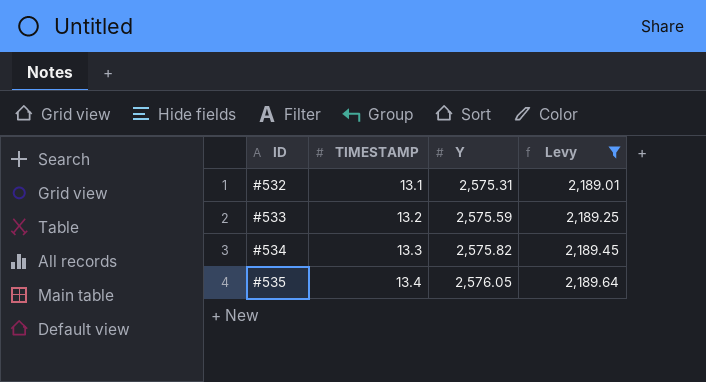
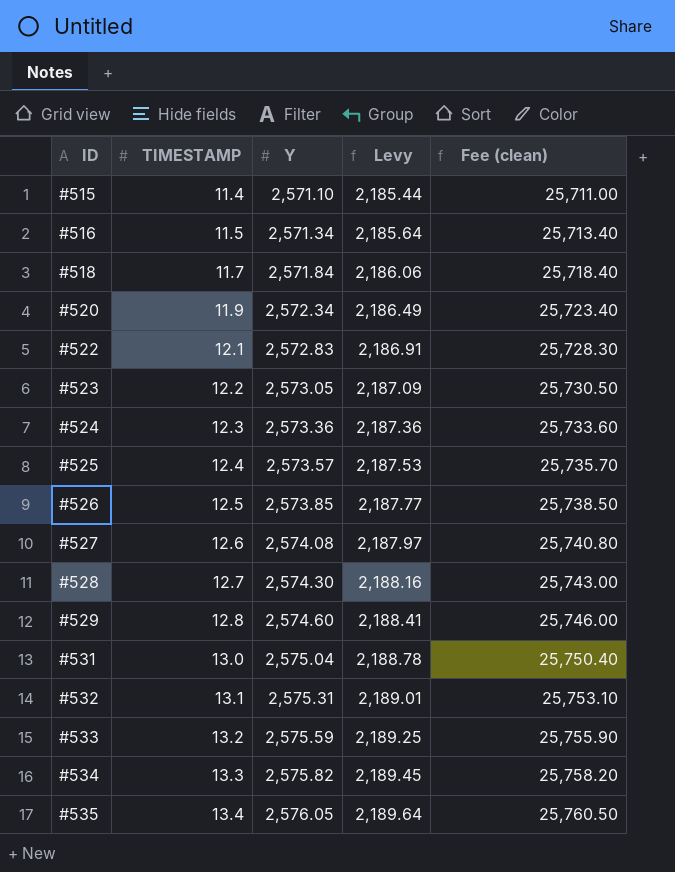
filter: Levy >= 2,189.01 -> none
column Fee (clean) | formula: none -> [Y] * 10

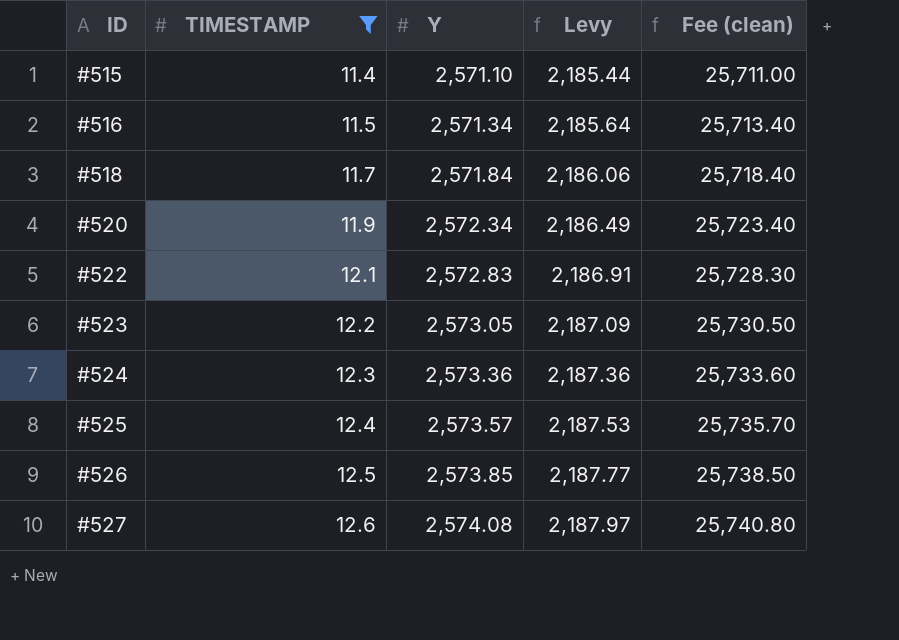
filter: none -> TIMESTAMP <= 12.6

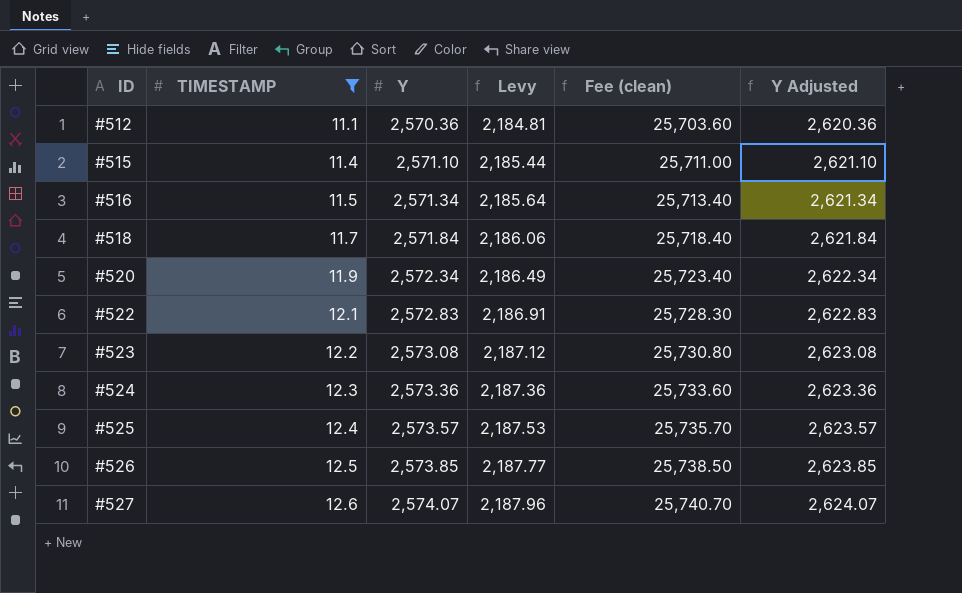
column Y Adjusted | formula: none -> [Y] + 50
row #512: none -> 11.1 | 2,570.36 | 2,184.81 | 25,703.60 | 2,620.36
#523 | Y: 2,573.05 -> 2,573.08
#523 | Levy: 2,187.09 -> 2,187.12
#523 | Fee (clean): 25,730.50 -> 25,730.80
#527 | Y: 2,574.08 -> 2,574.07
#527 | Levy: 2,187.97 -> 2,187.96
#527 | Fee (clean): 25,740.80 -> 25,740.70

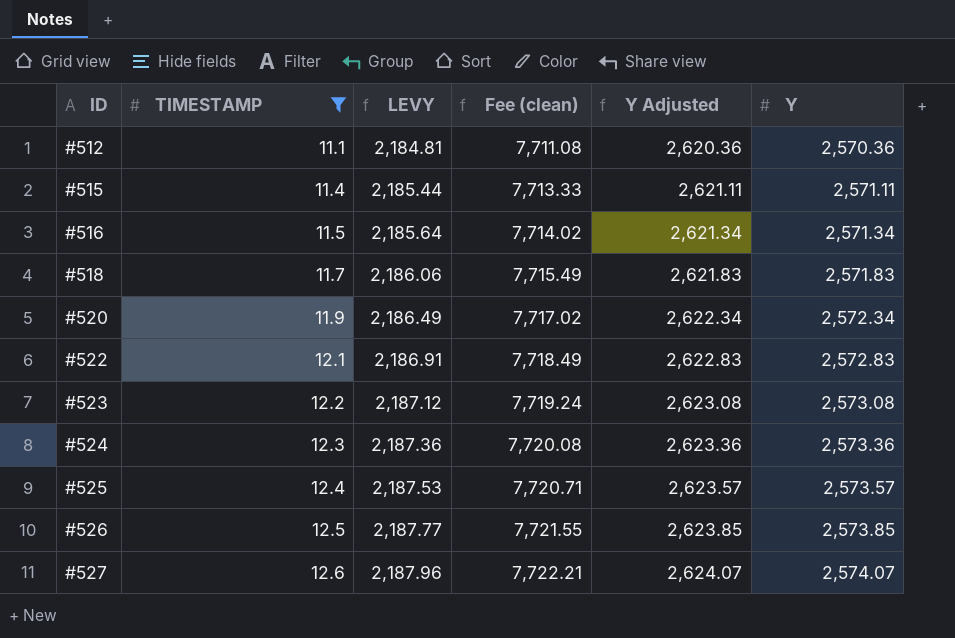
column name: Levy -> LEVY
column Fee (clean) | formula: [Y] * 10 -> [Y] * 3
column Y | position: 3 -> 6
#515 | Y Adjusted: 2,621.10 -> 2,621.11
#515 | Y: 2,571.10 -> 2,571.11
#518 | Y Adjusted: 2,621.84 -> 2,621.83
#518 | Y: 2,571.84 -> 2,571.83

